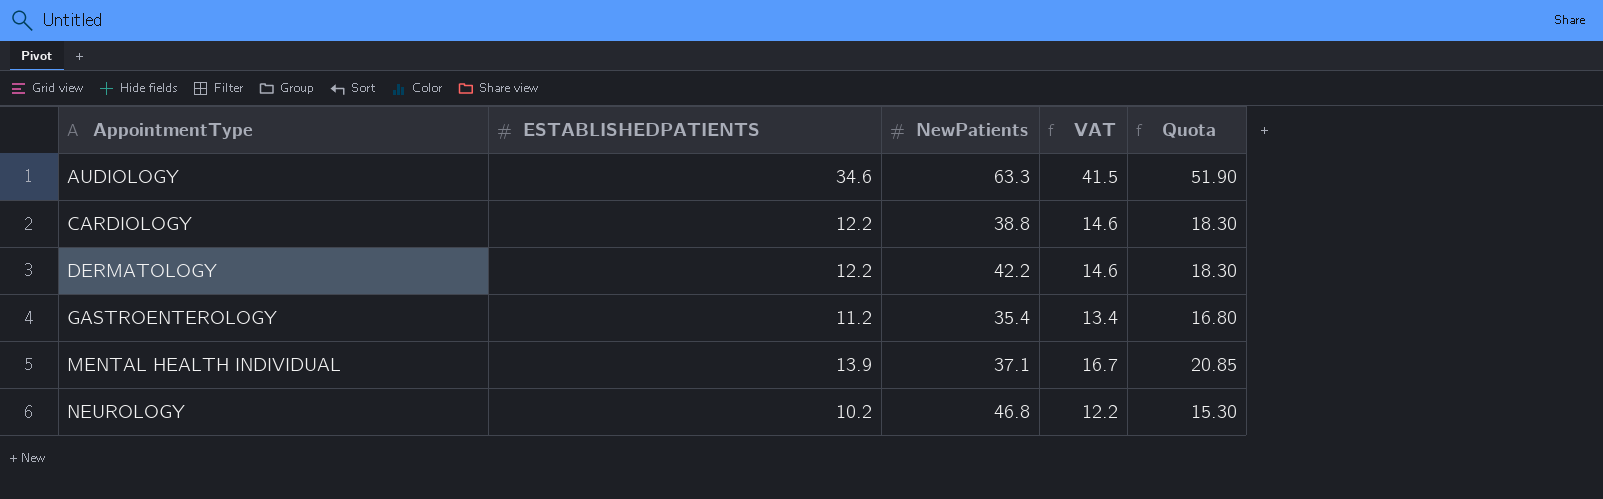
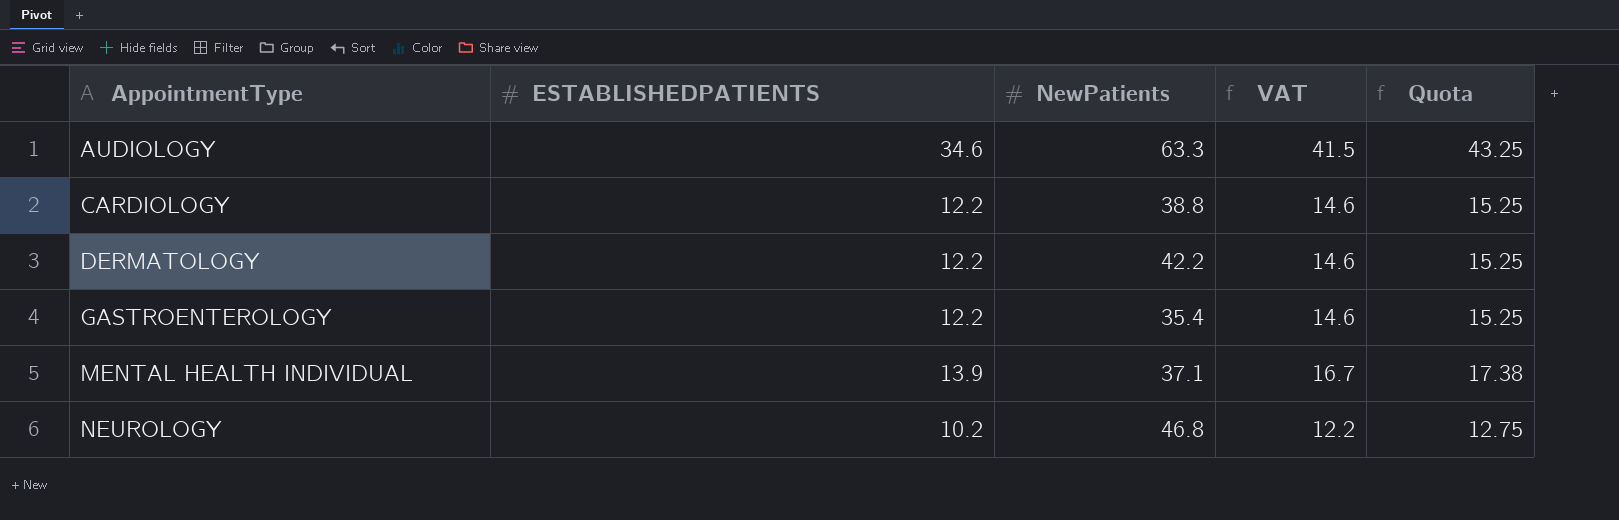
column Quota | formula: [ESTABLISHEDPATIENTS] * 1.5 -> [ESTABLISHEDPATIENTS] * 1.25
GASTROENTEROLOGY | ESTABLISHEDPATIENTS: 11.2 -> 12.2
GASTROENTEROLOGY | VAT: 13.4 -> 14.6

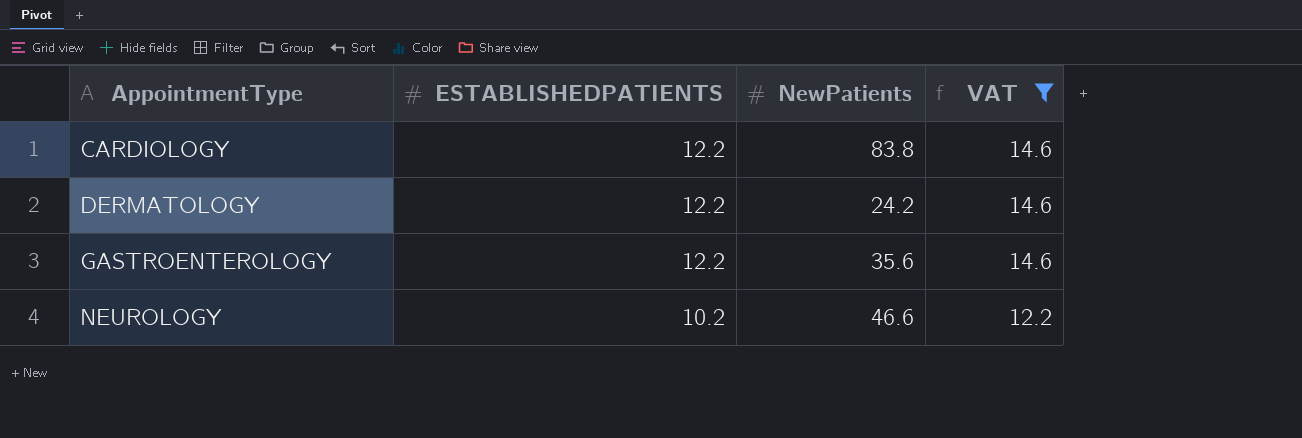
filter: none -> VAT <= 14.6
column Quota | formula: [ESTABLISHEDPATIENTS] * 1.25 -> none
CARDIOLOGY | NewPatients: 38.8 -> 83.8
DERMATOLOGY | NewPatients: 42.2 -> 24.2
GASTROENTEROLOGY | NewPatients: 35.4 -> 35.6
NEUROLOGY | NewPatients: 46.8 -> 46.6

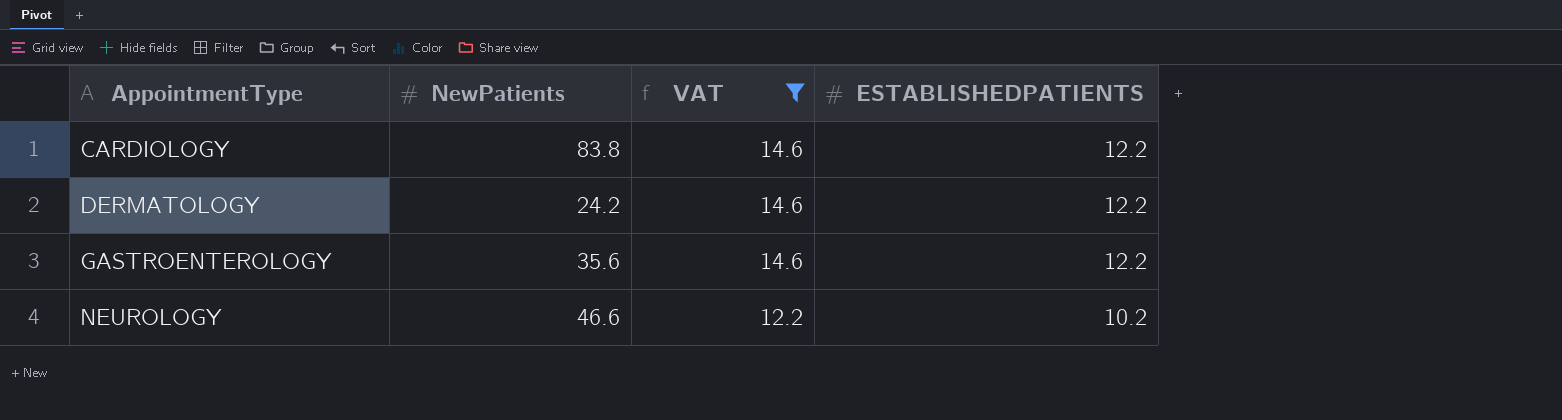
column ESTABLISHEDPATIENTS | position: 2 -> 4

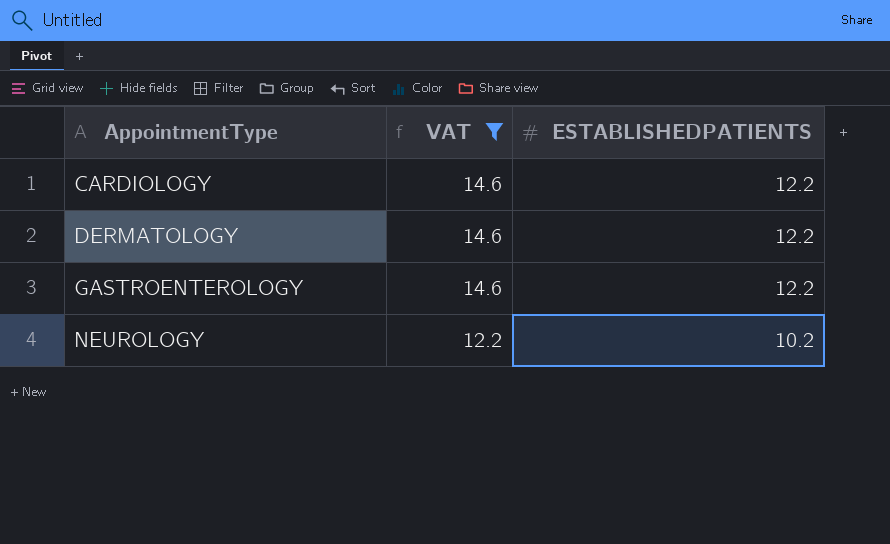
column NewPatients | position: 2 -> none

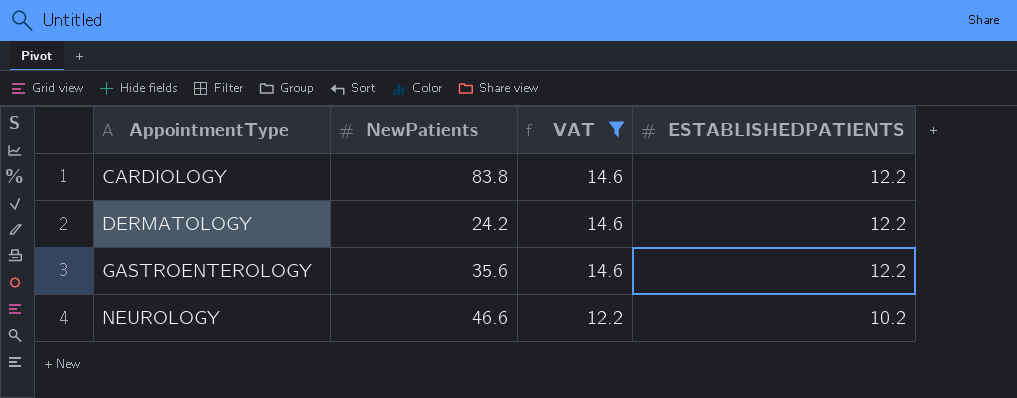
column NewPatients | position: none -> 2

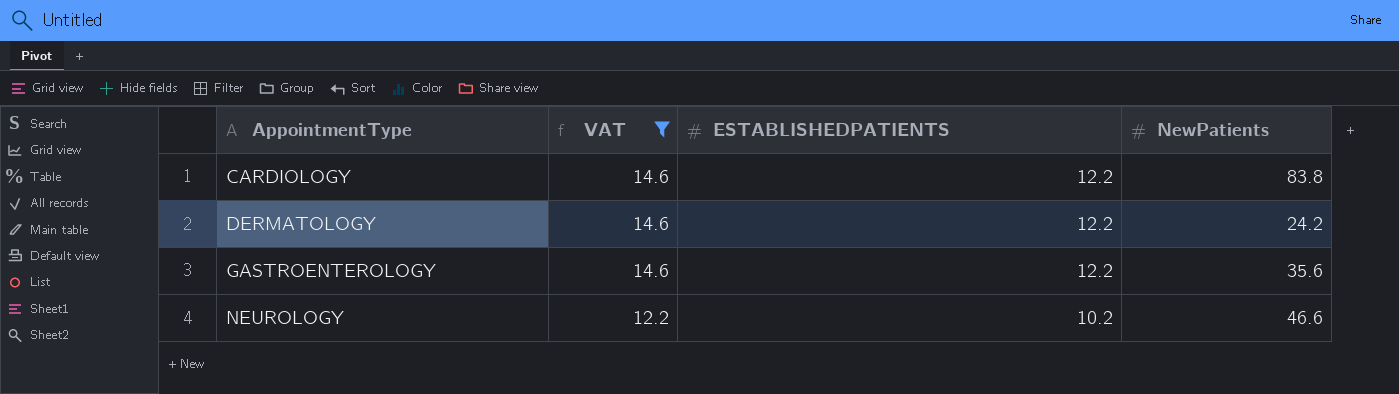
column NewPatients | position: 2 -> 4

